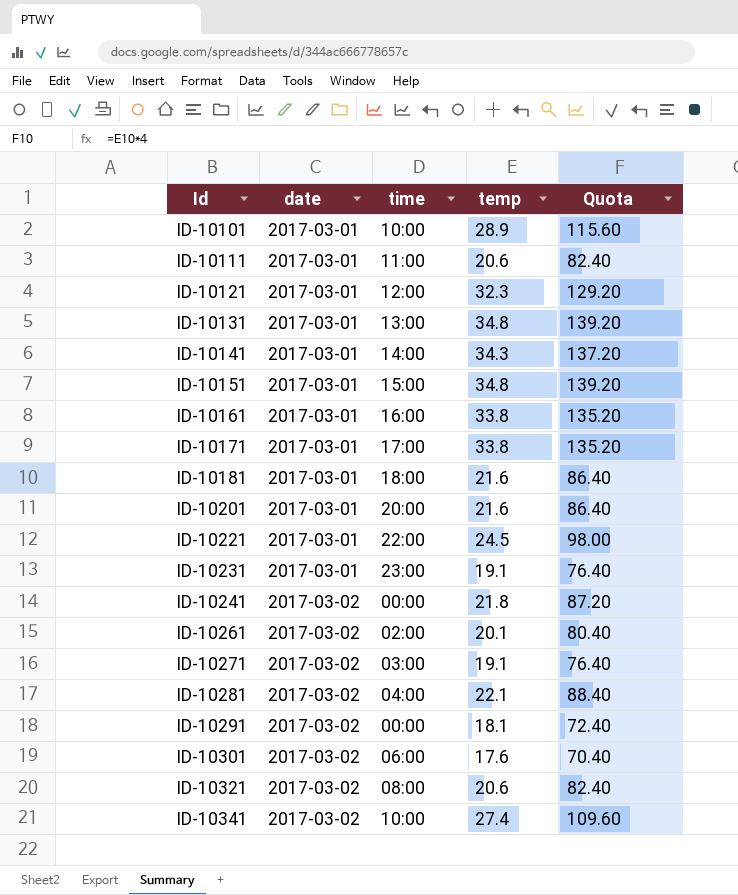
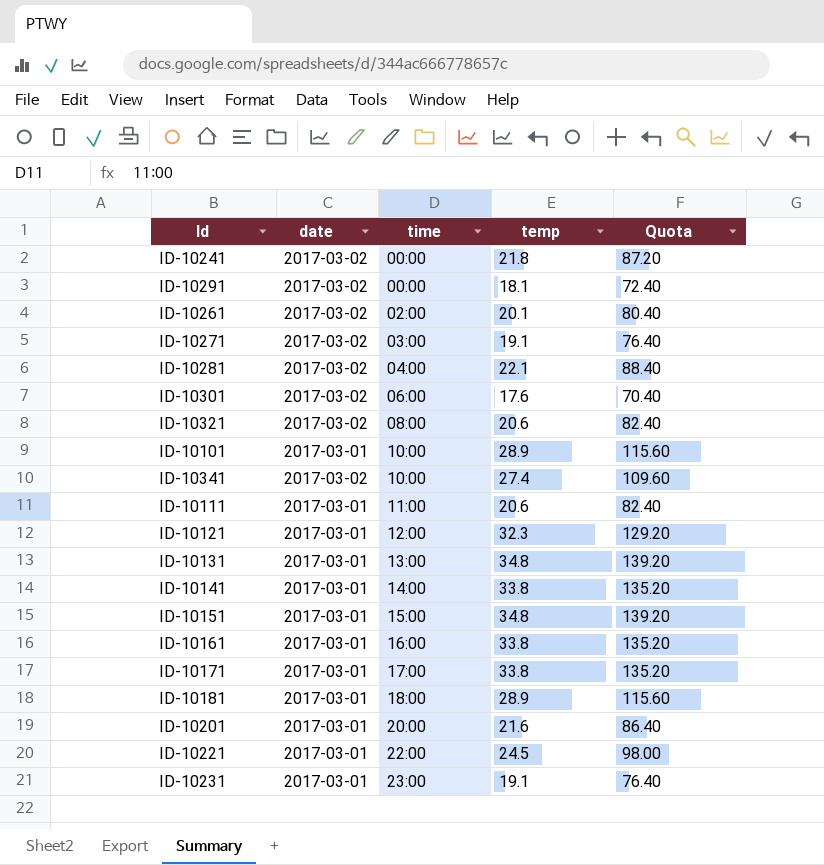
row order: Id ascending -> time ascending
ID-10141 | temp: 34.3 -> 33.8
ID-10141 | Quota: 137.20 -> 135.20
ID-10181 | temp: 21.6 -> 28.9
ID-10181 | Quota: 86.40 -> 115.60

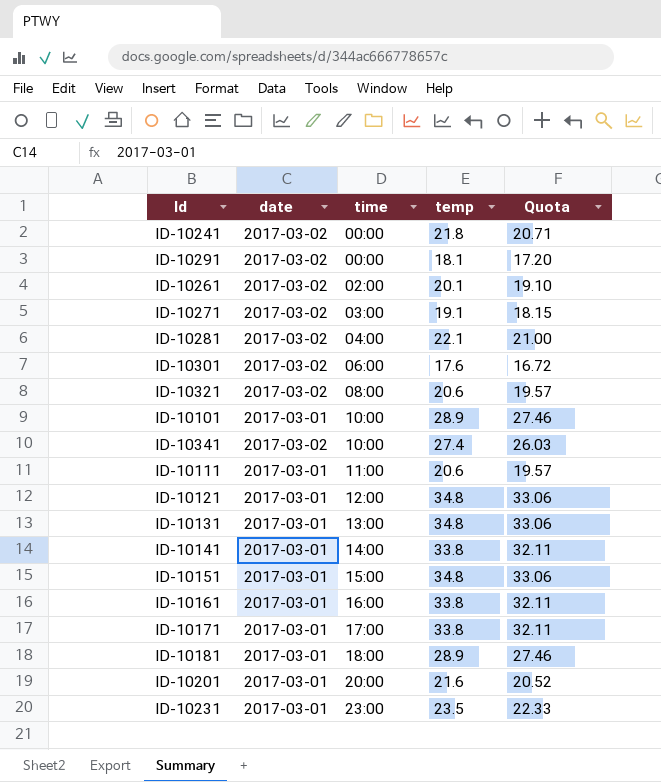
column Quota | formula: [temp] * 4 -> [temp] * 0.95
row ID-10221: 2017-03-01 | 22:00 | 24.5 | 98.00 -> none
ID-10121 | temp: 32.3 -> 34.8
ID-10231 | temp: 19.1 -> 23.5

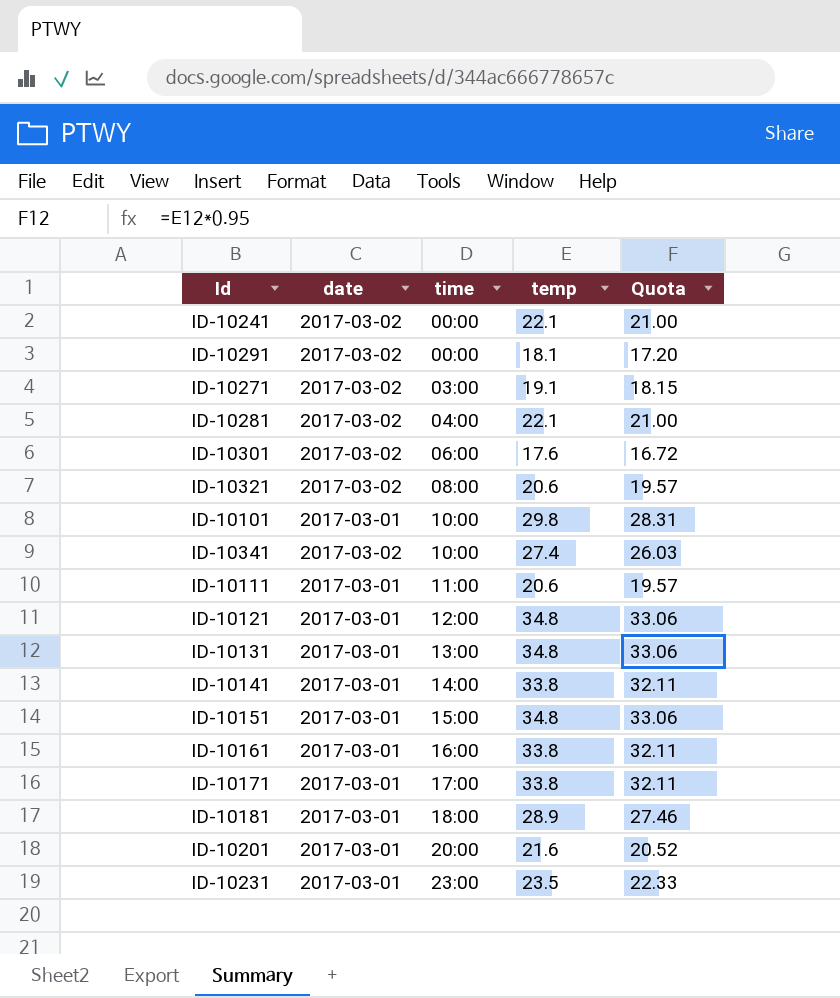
row ID-10261: 2017-03-02 | 02:00 | 20.1 | 19.10 -> none
ID-10241 | temp: 21.8 -> 22.1
ID-10241 | Quota: 20.71 -> 21.00
ID-10101 | temp: 28.9 -> 29.8
ID-10101 | Quota: 27.46 -> 28.31

